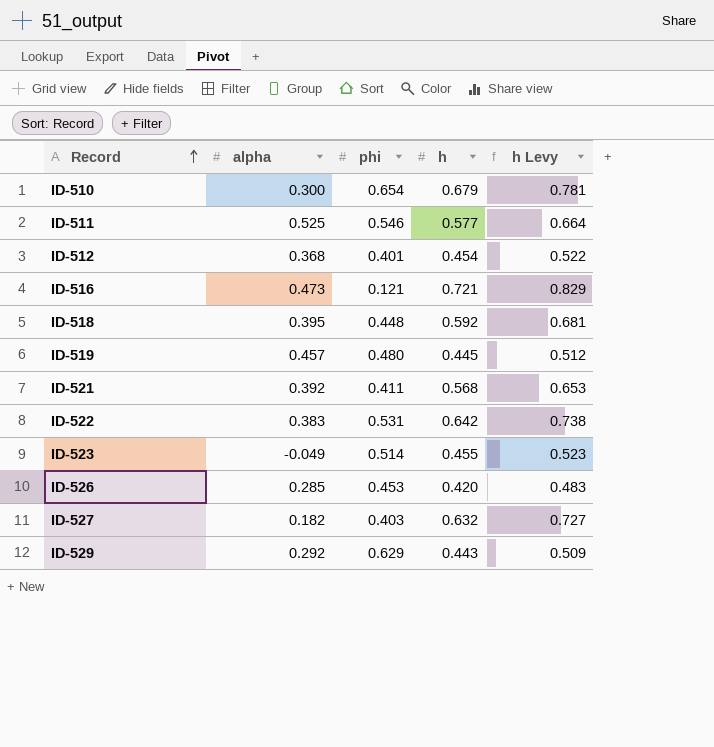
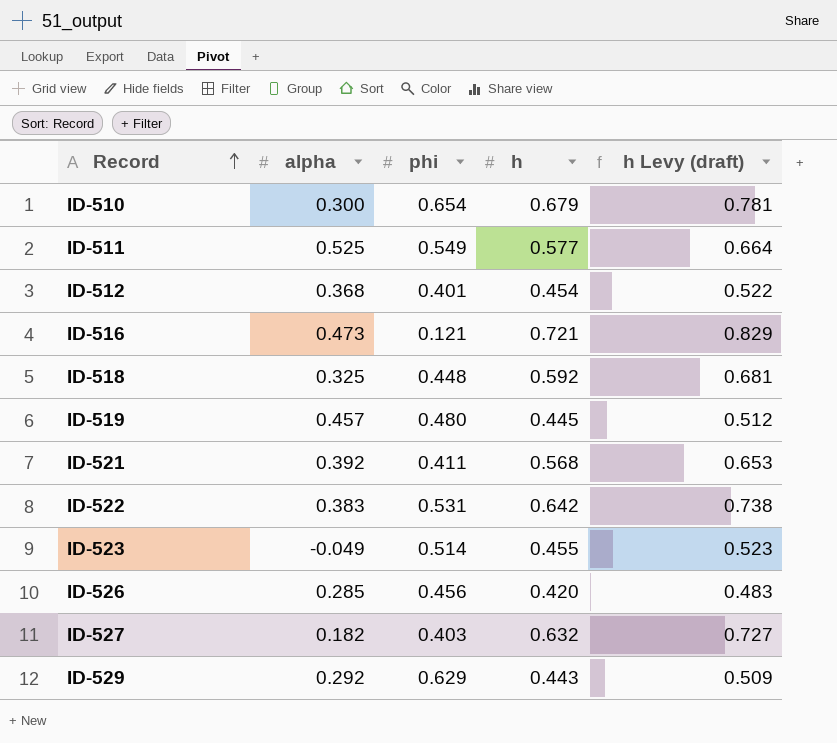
column name: h Levy -> h Levy (draft)
ID-511 | phi: 0.546 -> 0.549
ID-518 | alpha: 0.395 -> 0.325
ID-526 | phi: 0.453 -> 0.456

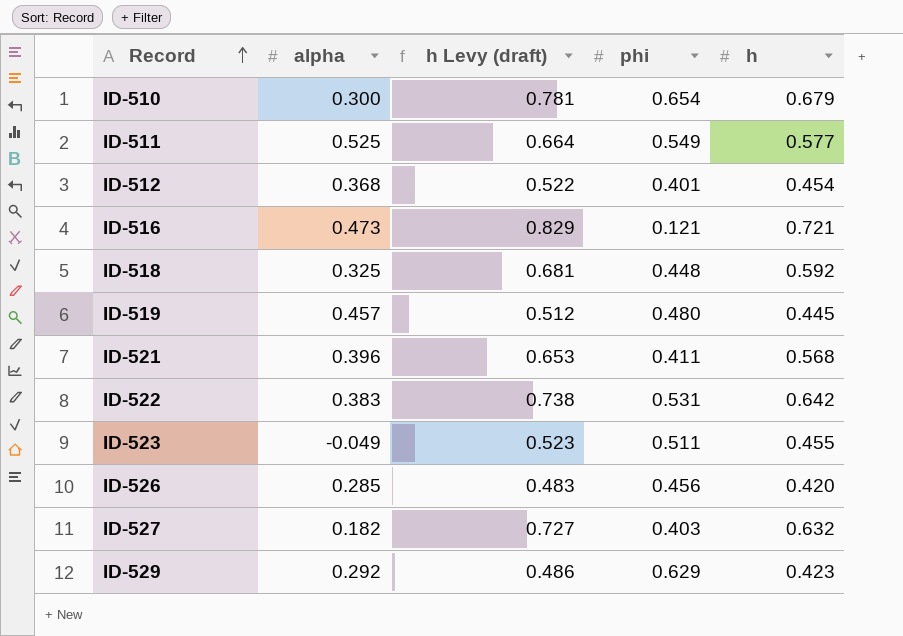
column h Levy (draft) | position: 5 -> 3
ID-521 | alpha: 0.392 -> 0.396
ID-523 | phi: 0.514 -> 0.511
ID-529 | h Levy (draft): 0.509 -> 0.486
ID-529 | h: 0.443 -> 0.423

